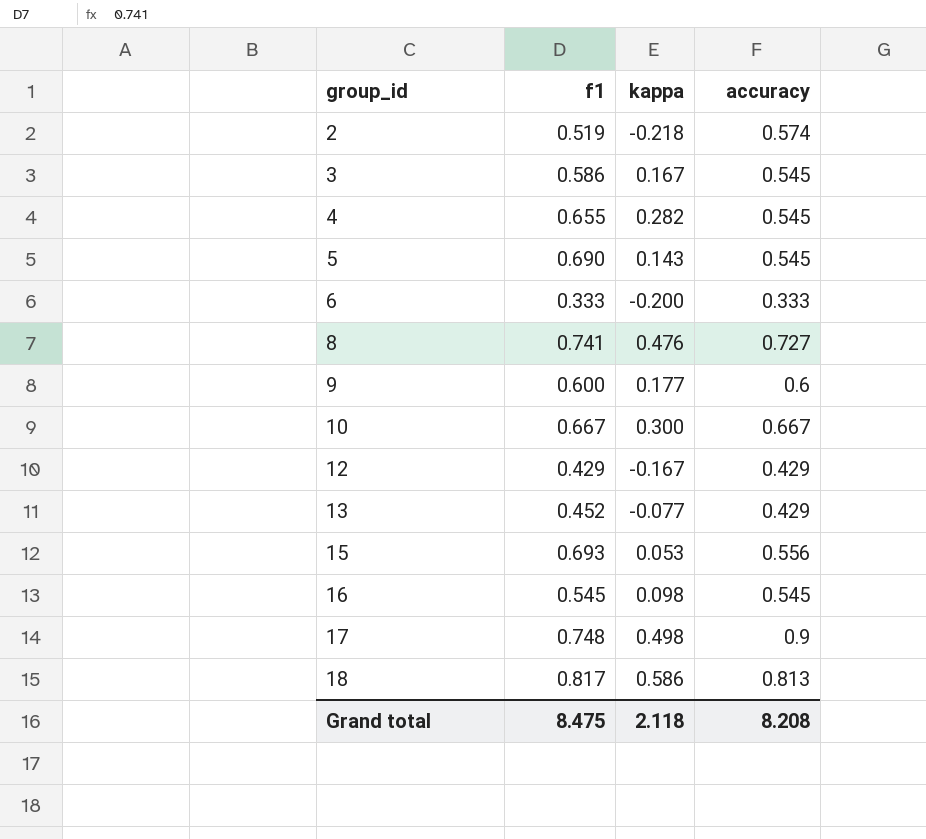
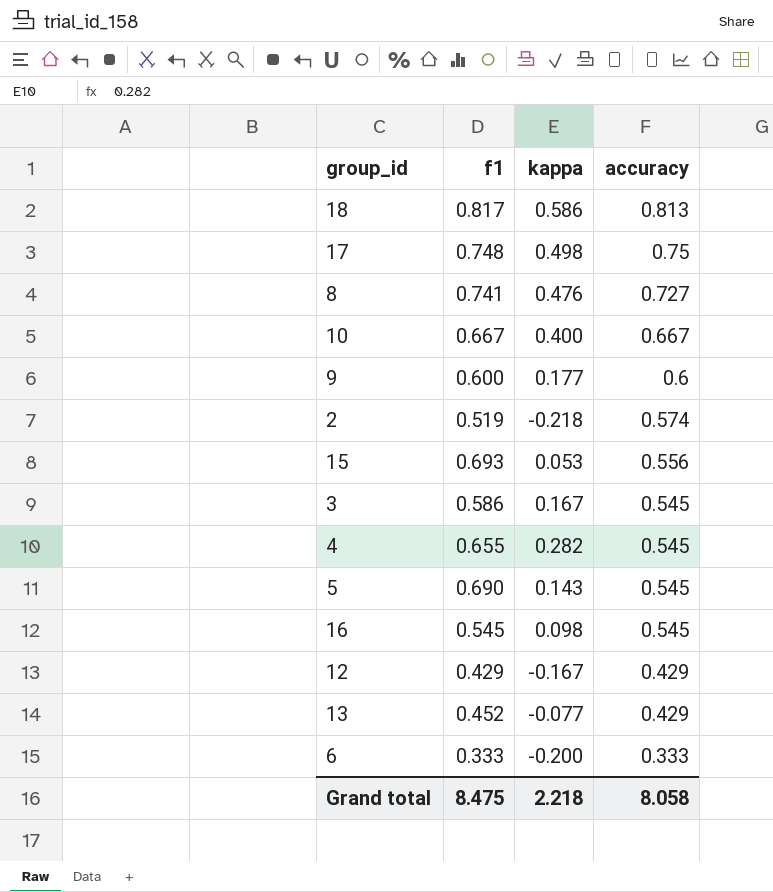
row order: group_id ascending -> accuracy descending
17 | accuracy: 0.9 -> 0.75
10 | kappa: 0.300 -> 0.400
Grand total | kappa: 2.118 -> 2.218
Grand total | accuracy: 8.208 -> 8.058

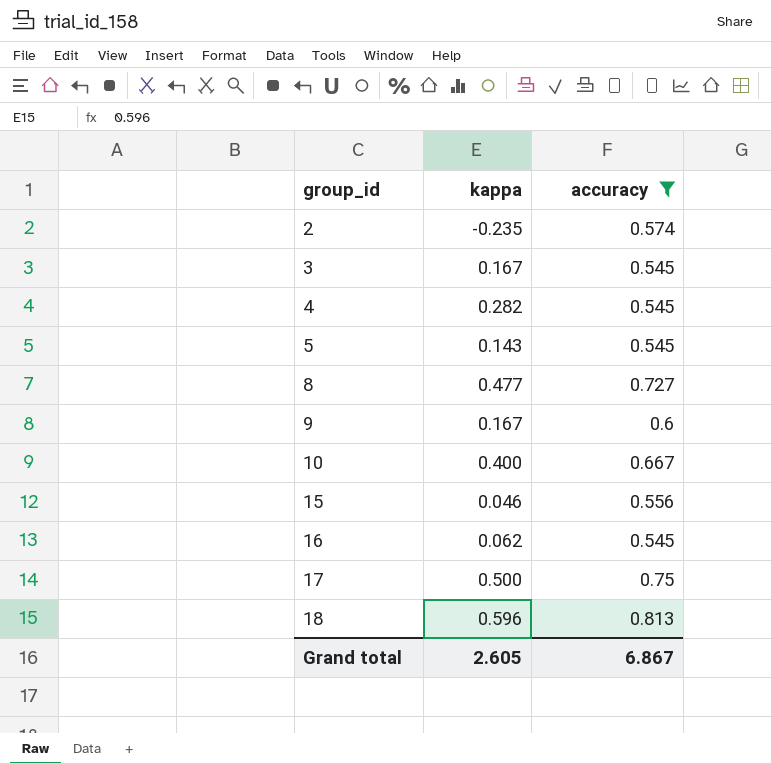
filter: none -> accuracy >= 0.545
row order: accuracy descending -> group_id ascending
column f1 | position: 2 -> none
2 | kappa: -0.218 -> -0.235
8 | kappa: 0.476 -> 0.477
9 | kappa: 0.177 -> 0.167
15 | kappa: 0.053 -> 0.046
16 | kappa: 0.098 -> 0.062
17 | kappa: 0.498 -> 0.500
18 | kappa: 0.586 -> 0.596
Grand total | kappa: 2.218 -> 2.605
Grand total | accuracy: 8.058 -> 6.867

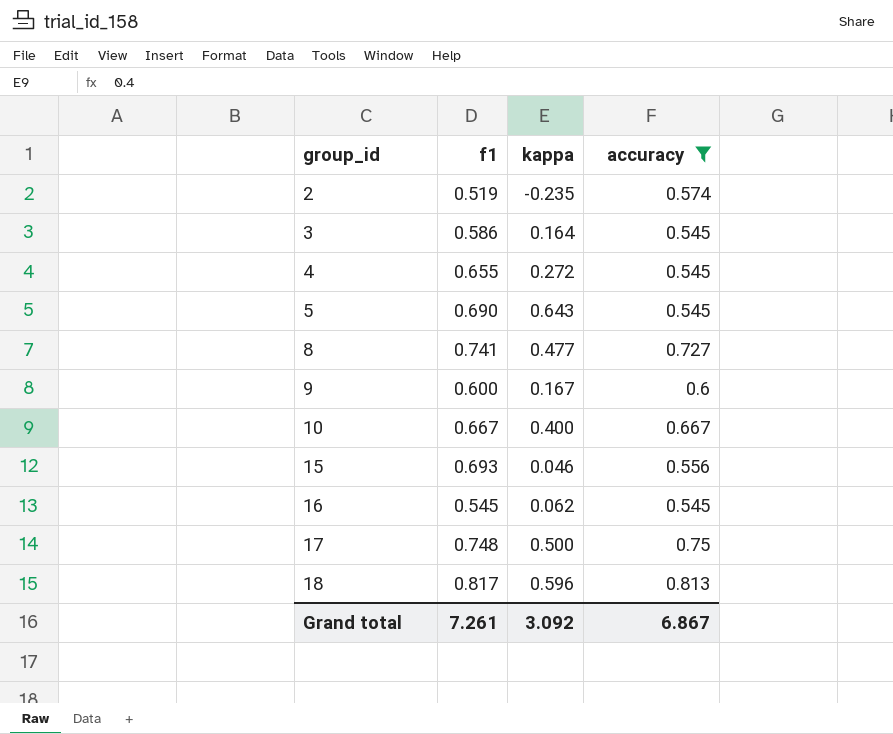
column f1 | position: none -> 2
3 | kappa: 0.167 -> 0.164
4 | kappa: 0.282 -> 0.272
5 | kappa: 0.143 -> 0.643
Grand total | kappa: 2.605 -> 3.092

